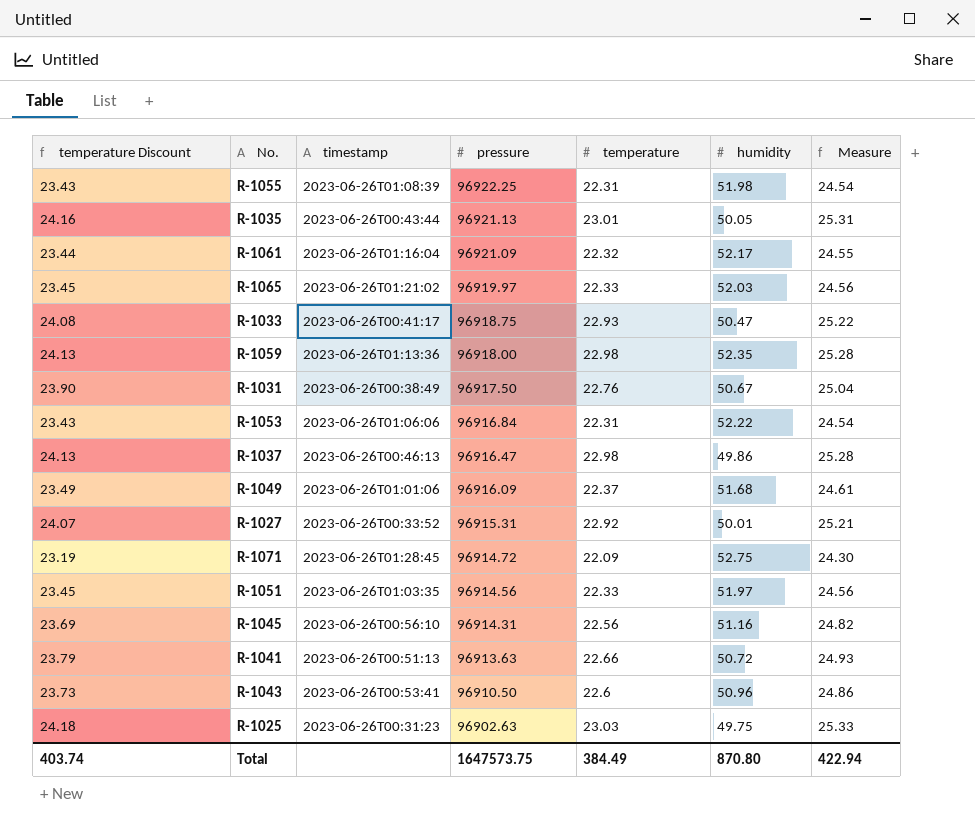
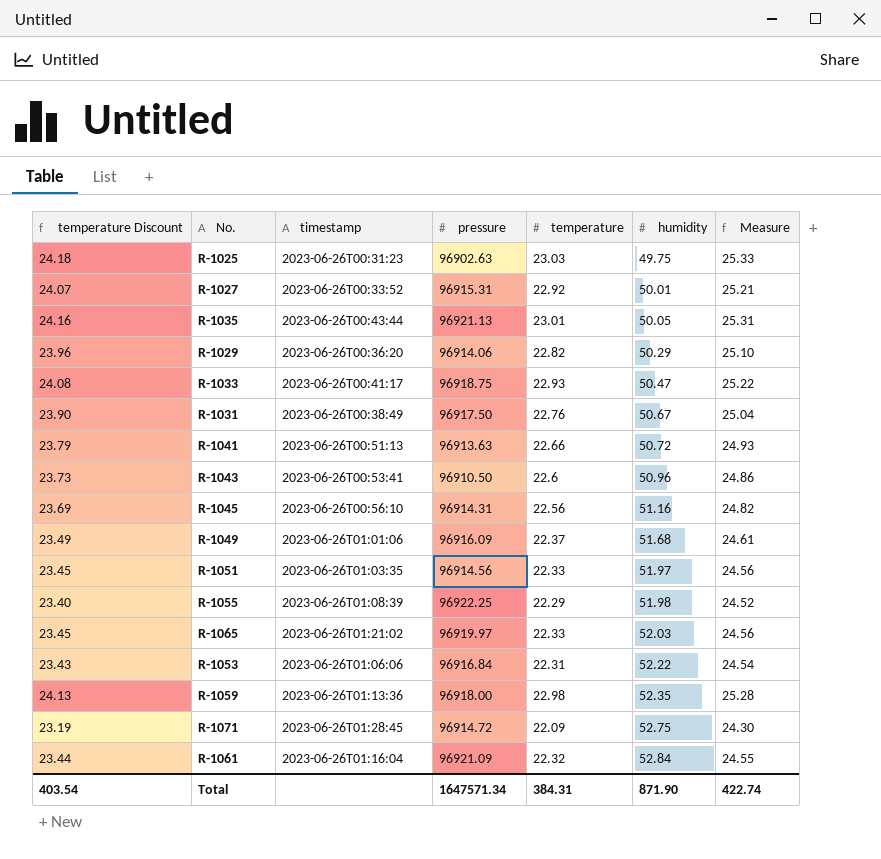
row order: pressure descending -> humidity ascending
row R-1037: 24.13 | 2023-06-26T00:46:13 | 96916.47 | 22.98 | 49.86 | 25.28 -> none
row R-1029: none -> 23.96 | 2023-06-26T00:36:20 | 96914.06 | 22.82 | 50.29 | 25.10
R-1055 | temperature Discount: 23.43 -> 23.40
R-1055 | temperature: 22.31 -> 22.29
R-1055 | Measure: 24.54 -> 24.52
R-1061 | humidity: 52.17 -> 52.84
Total | temperature Discount: 403.74 -> 403.54
Total | pressure: 1647573.75 -> 1647571.34
Total | temperature: 384.49 -> 384.31
Total | humidity: 870.80 -> 871.90
Total | Measure: 422.94 -> 422.74

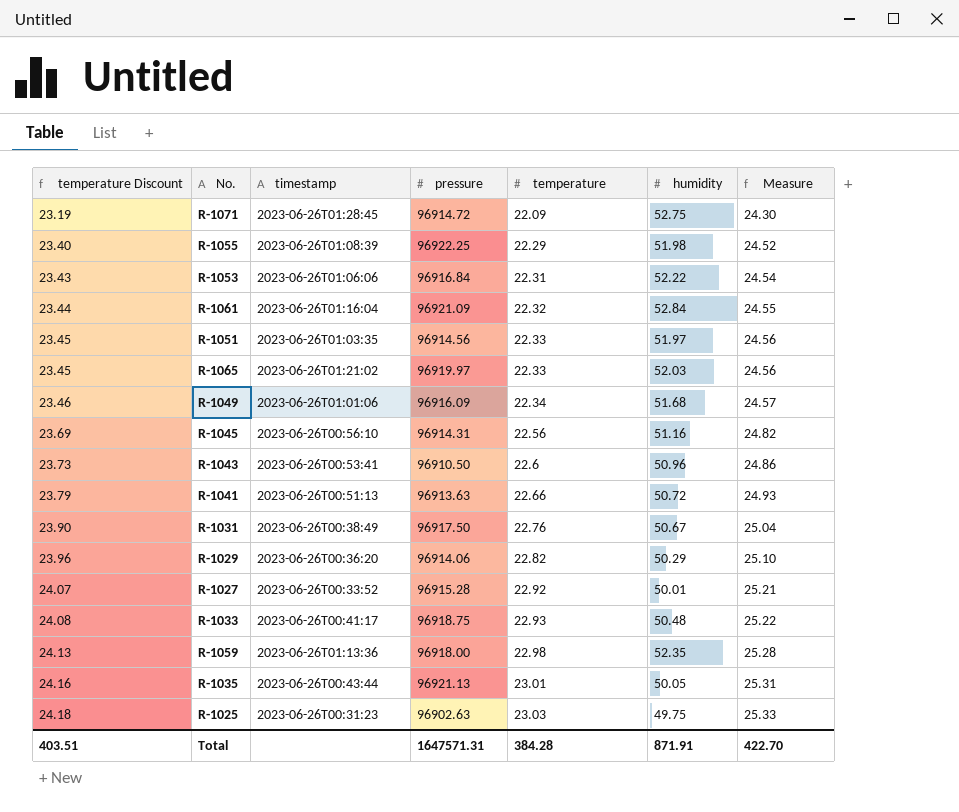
row order: humidity ascending -> temperature Discount ascending
R-1049 | temperature Discount: 23.49 -> 23.46
R-1049 | temperature: 22.37 -> 22.34
R-1049 | Measure: 24.61 -> 24.57
R-1027 | pressure: 96915.31 -> 96915.28
R-1033 | humidity: 50.47 -> 50.48
Total | temperature Discount: 403.54 -> 403.51
Total | pressure: 1647571.34 -> 1647571.31
Total | temperature: 384.31 -> 384.28
Total | humidity: 871.90 -> 871.91
Total | Measure: 422.74 -> 422.70

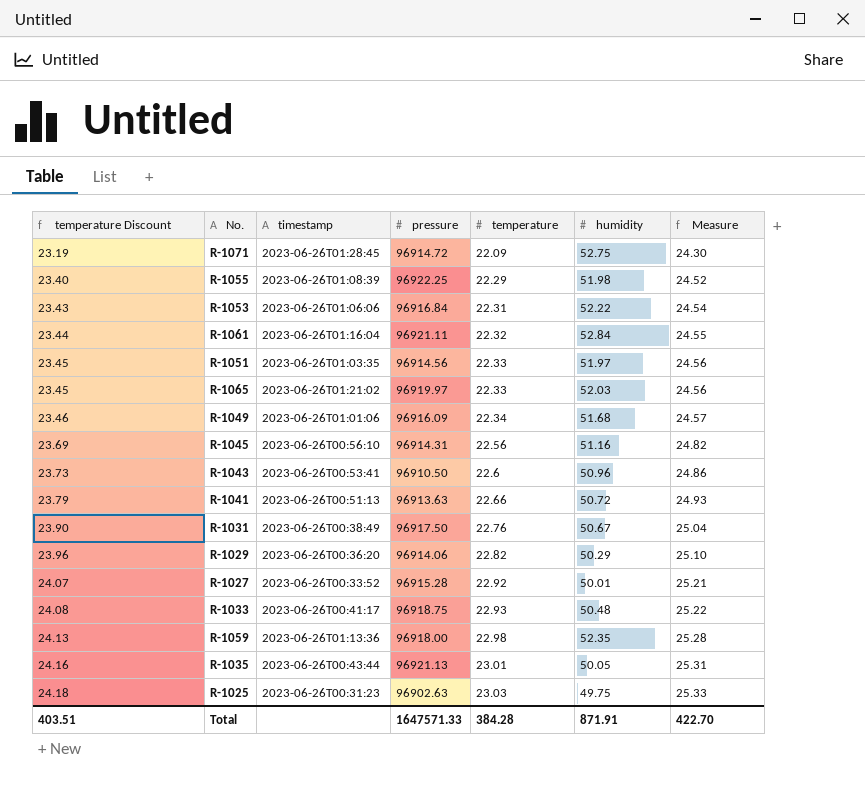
R-1061 | pressure: 96921.09 -> 96921.11
Total | pressure: 1647571.31 -> 1647571.33

